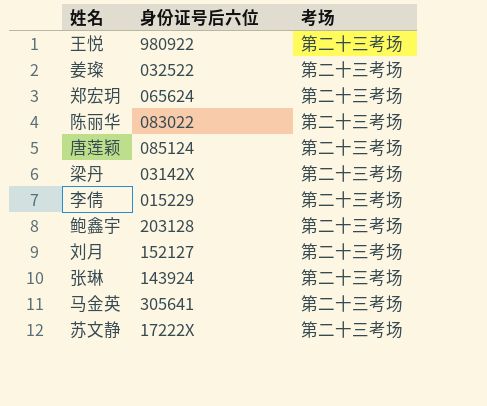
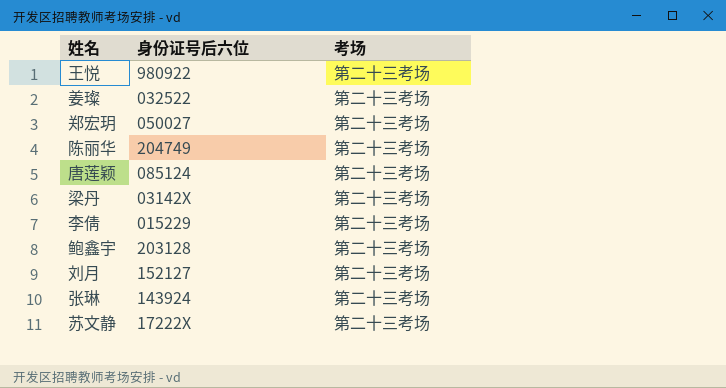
row 马金英: 305641 | 第二十三考场 -> none
郑宏玥 | 身份证号后六位: 065624 -> 050027
陈丽华 | 身份证号后六位: 083022 -> 204749

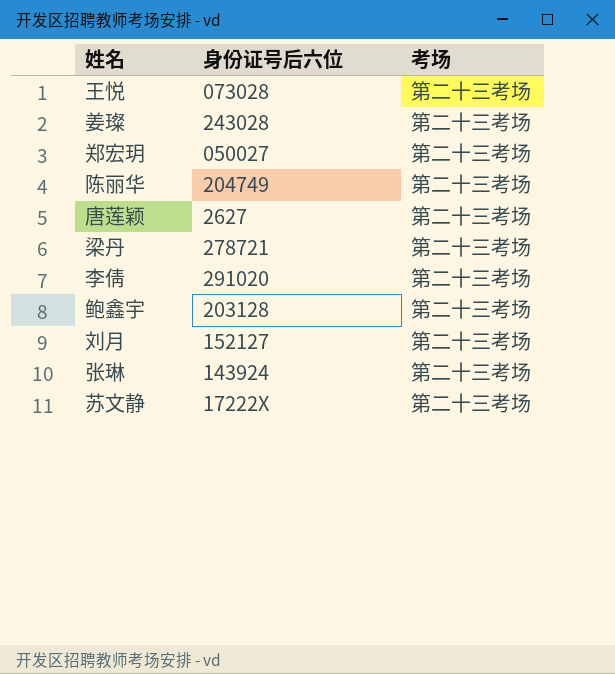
王悦 | 身份证号后六位: 980922 -> 073028
姜璨 | 身份证号后六位: 032522 -> 243028
唐莲颖 | 身份证号后六位: 085124 -> 2627
梁丹 | 身份证号后六位: 03142X -> 278721
李倩 | 身份证号后六位: 015229 -> 291020

